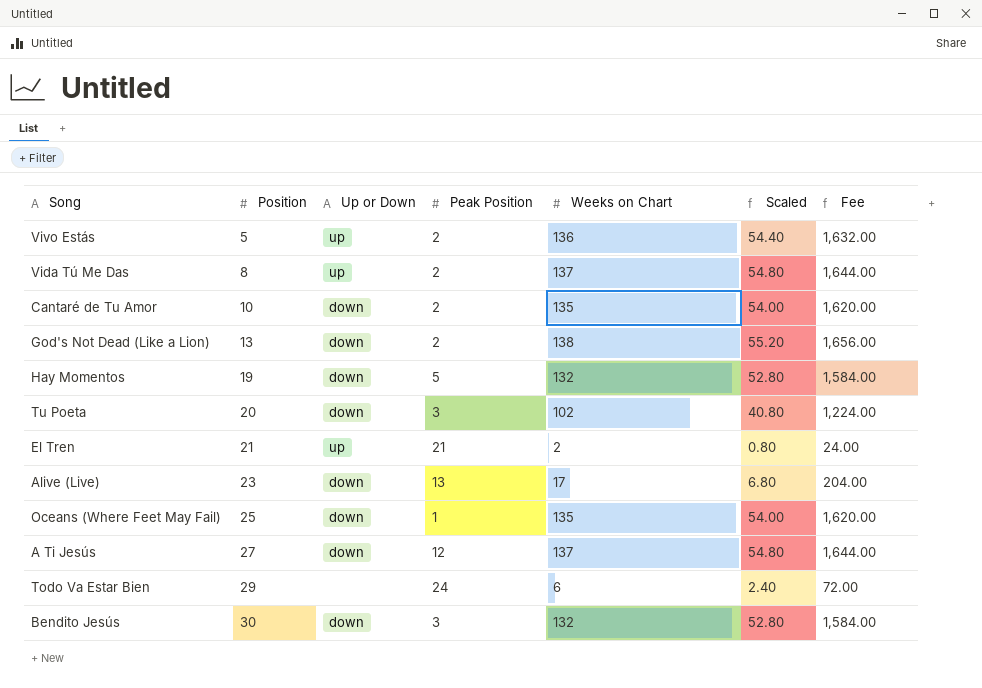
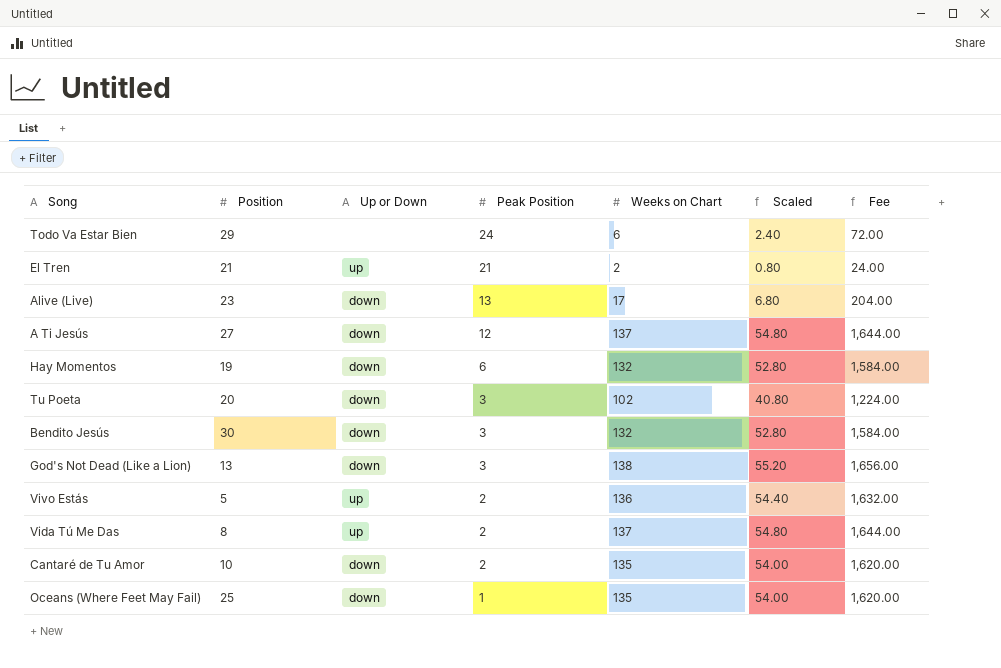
row order: Position ascending -> Peak Position descending
Hay Momentos | Peak Position: 5 -> 6
God's Not Dead (Like a Lion) | Peak Position: 2 -> 3

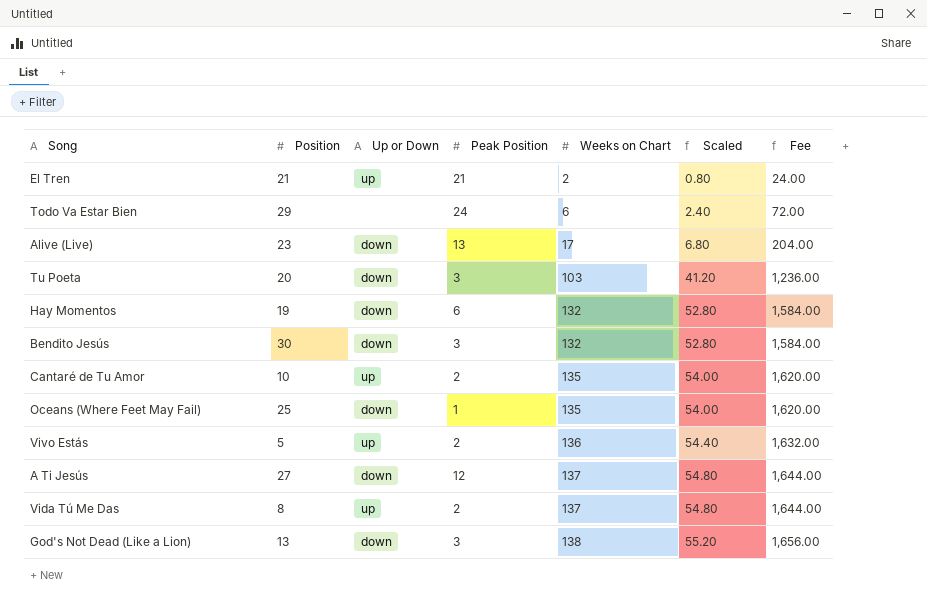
row order: Peak Position descending -> Weeks on Chart ascending
Tu Poeta | Weeks on Chart: 102 -> 103
Tu Poeta | Scaled: 40.80 -> 41.20
Tu Poeta | Fee: 1,224.00 -> 1,236.00
Cantaré de Tu Amor | Up or Down: down -> up

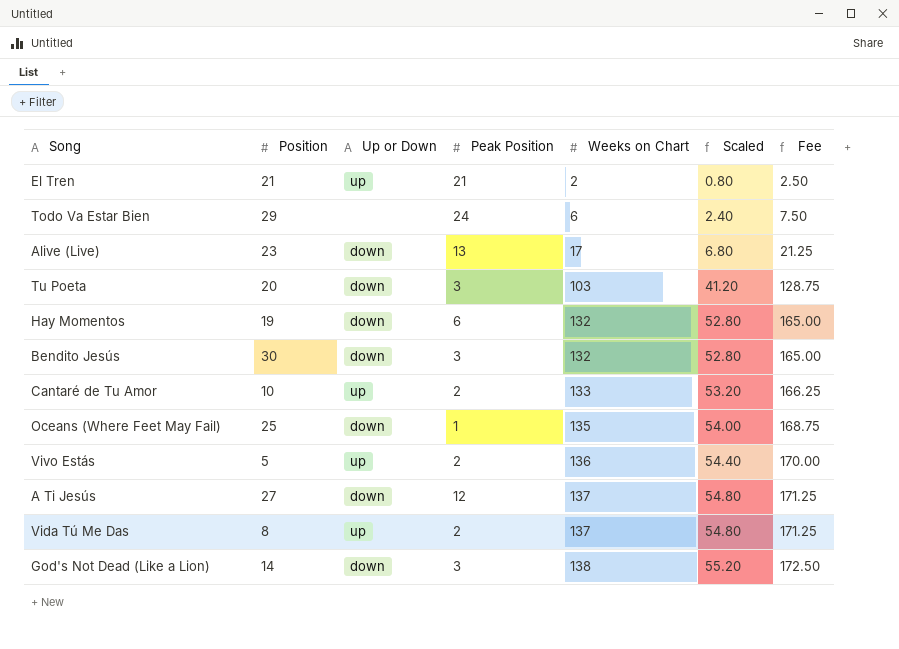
column Fee | formula: [Weeks on Chart] * 12 -> [Weeks on Chart] * 1.25
Cantaré de Tu Amor | Weeks on Chart: 135 -> 133
Cantaré de Tu Amor | Scaled: 54.00 -> 53.20
God's Not Dead (Like a Lion) | Position: 13 -> 14

